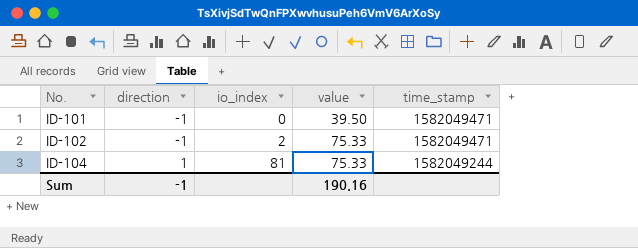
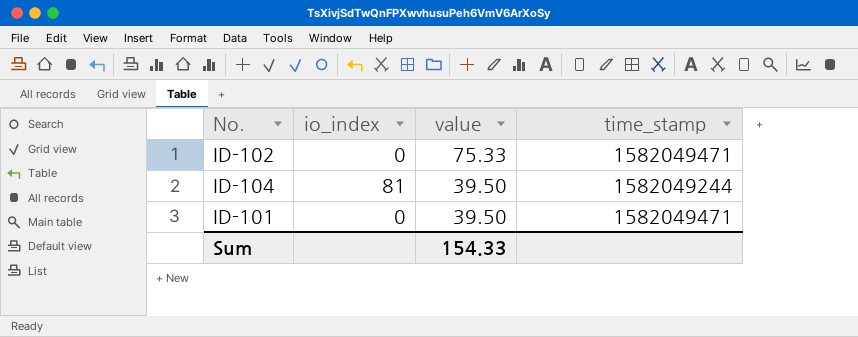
row order: No. ascending -> value descending
column direction | position: 2 -> none
ID-102 | io_index: 2 -> 0
ID-104 | value: 75.33 -> 39.50
Sum | value: 190.16 -> 154.33

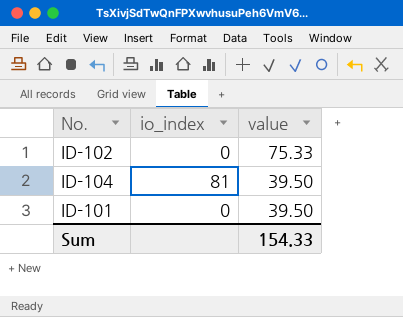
column time_stamp | position: 4 -> none

